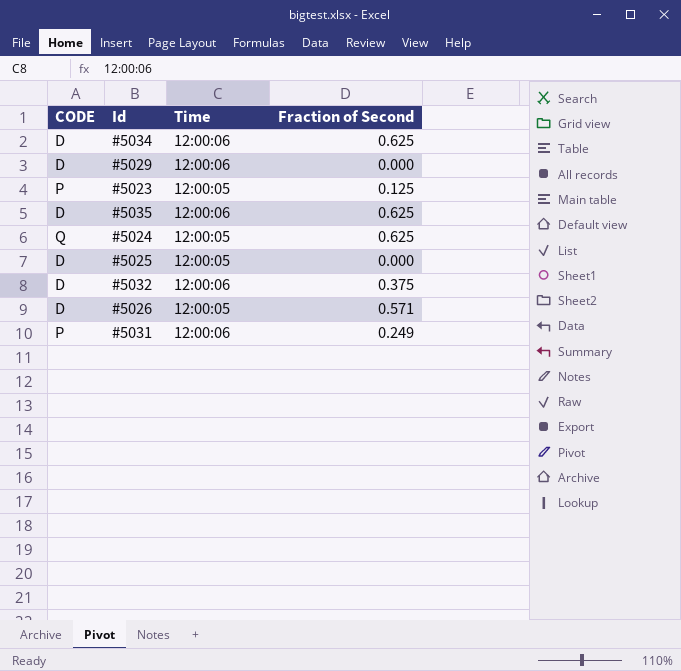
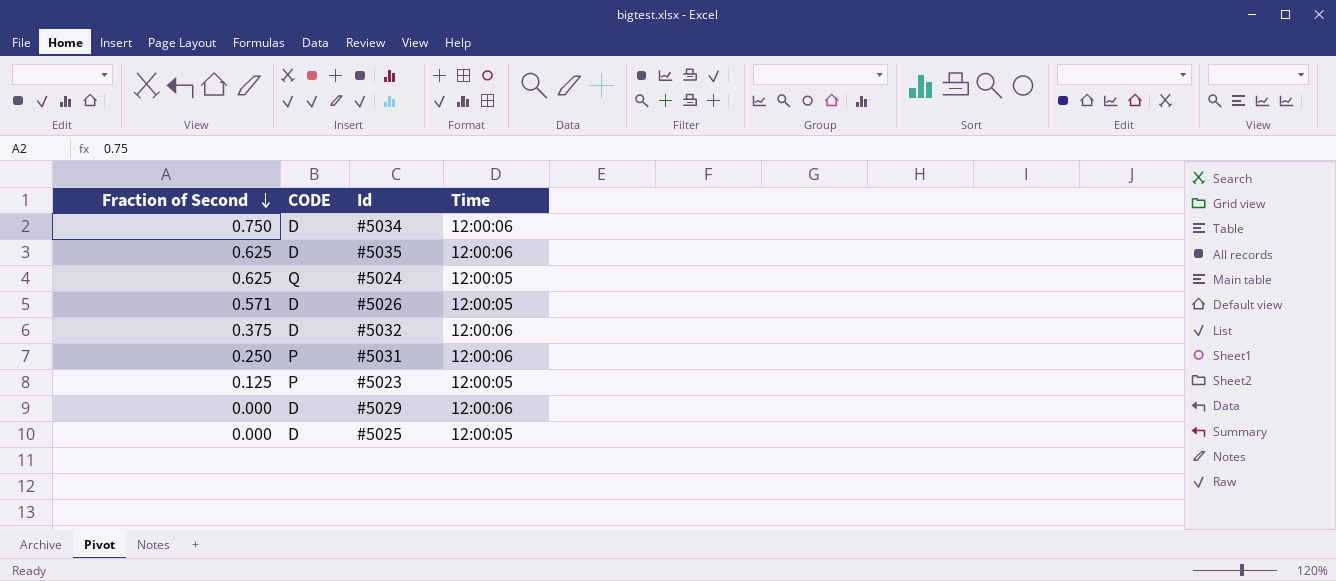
row order: none -> Fraction of Second descending
column Fraction of Second | position: 4 -> 1
#5034 | Fraction of Second: 0.625 -> 0.750
#5031 | Fraction of Second: 0.249 -> 0.250

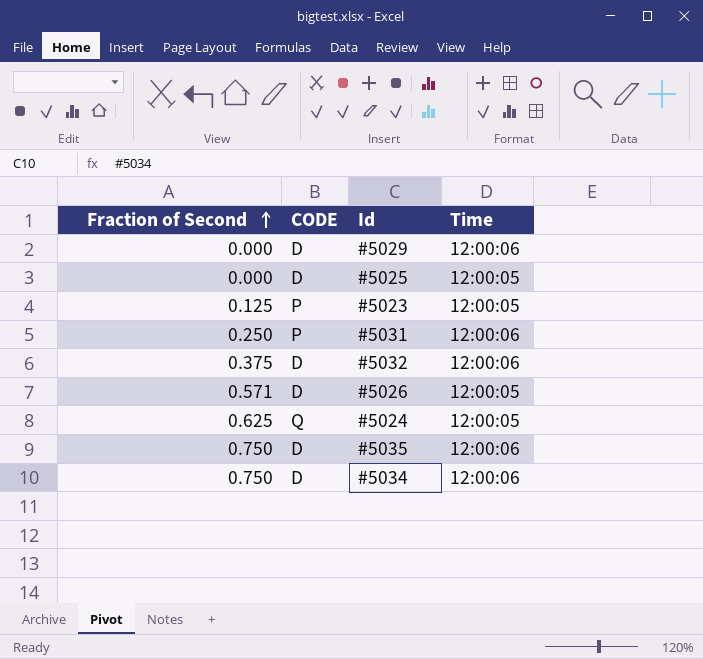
row order: Fraction of Second descending -> Fraction of Second ascending
#5035 | Fraction of Second: 0.625 -> 0.750

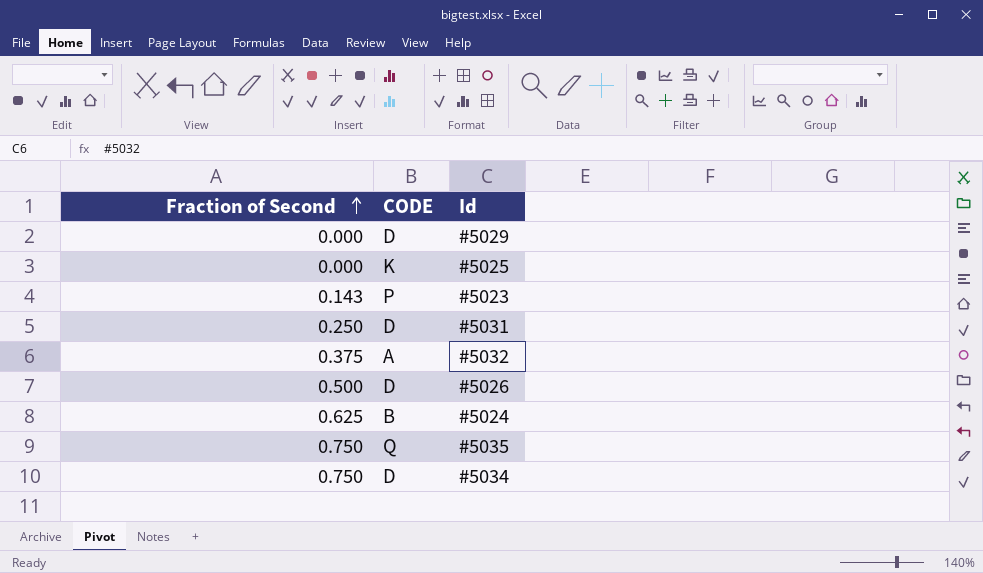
column Time | position: 4 -> none
#5025 | CODE: D -> K
#5023 | Fraction of Second: 0.125 -> 0.143
#5031 | CODE: P -> D
#5032 | CODE: D -> A
#5026 | Fraction of Second: 0.571 -> 0.500
#5024 | CODE: Q -> B
#5035 | CODE: D -> Q

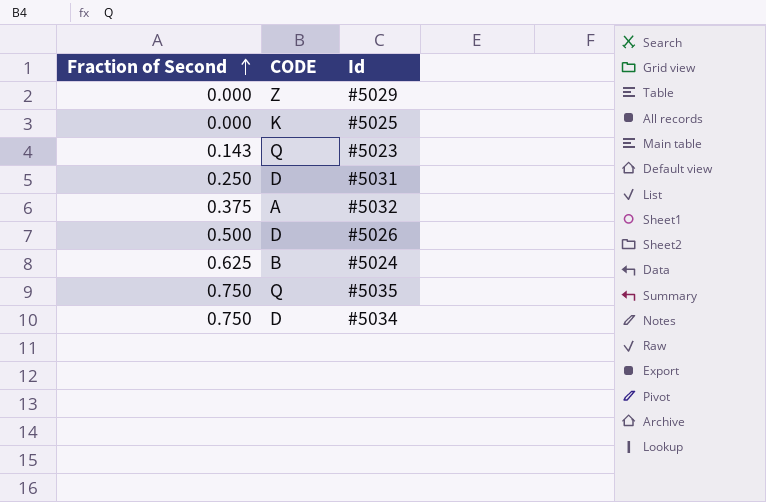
#5029 | CODE: D -> Z
#5023 | CODE: P -> Q

